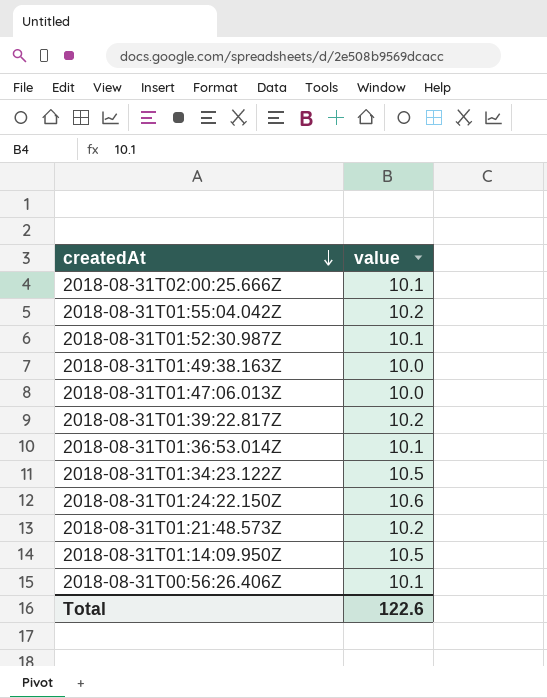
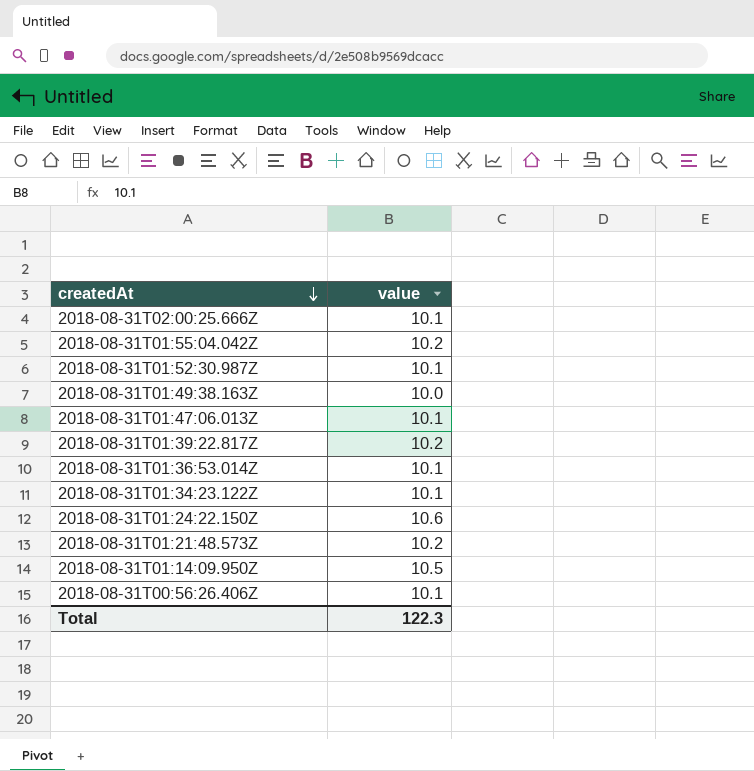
2018-08-31T01:47:06.013Z | value: 10.0 -> 10.1
2018-08-31T01:34:23.122Z | value: 10.5 -> 10.1
Total | value: 122.6 -> 122.3

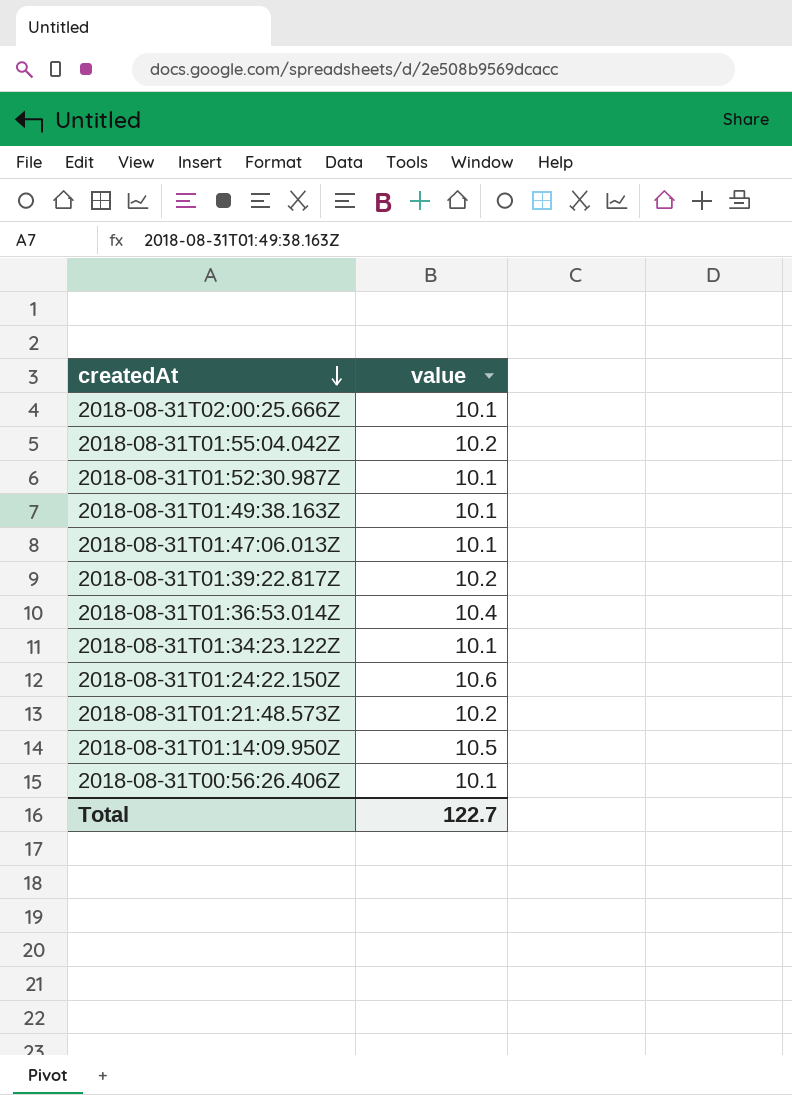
2018-08-31T01:49:38.163Z | value: 10.0 -> 10.1
2018-08-31T01:36:53.014Z | value: 10.1 -> 10.4
Total | value: 122.3 -> 122.7

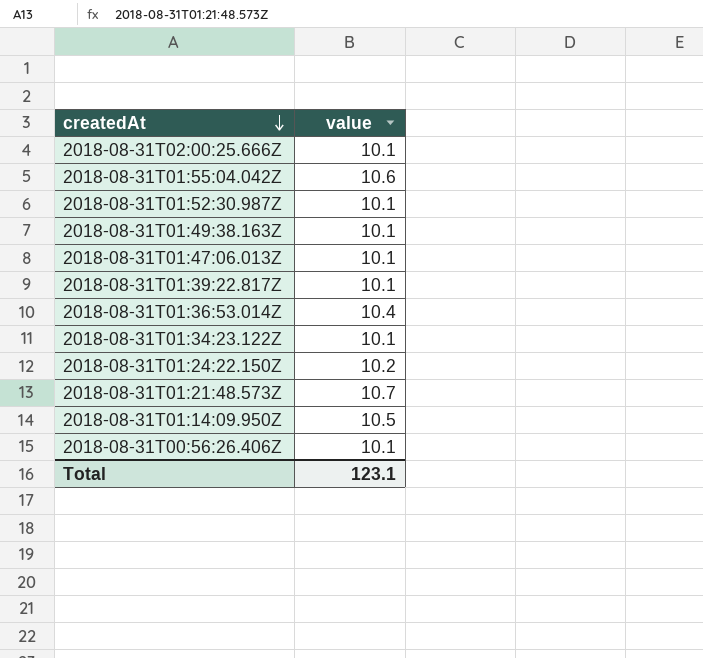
2018-08-31T01:55:04.042Z | value: 10.2 -> 10.6
2018-08-31T01:39:22.817Z | value: 10.2 -> 10.1
2018-08-31T01:24:22.150Z | value: 10.6 -> 10.2
2018-08-31T01:21:48.573Z | value: 10.2 -> 10.7
Total | value: 122.7 -> 123.1

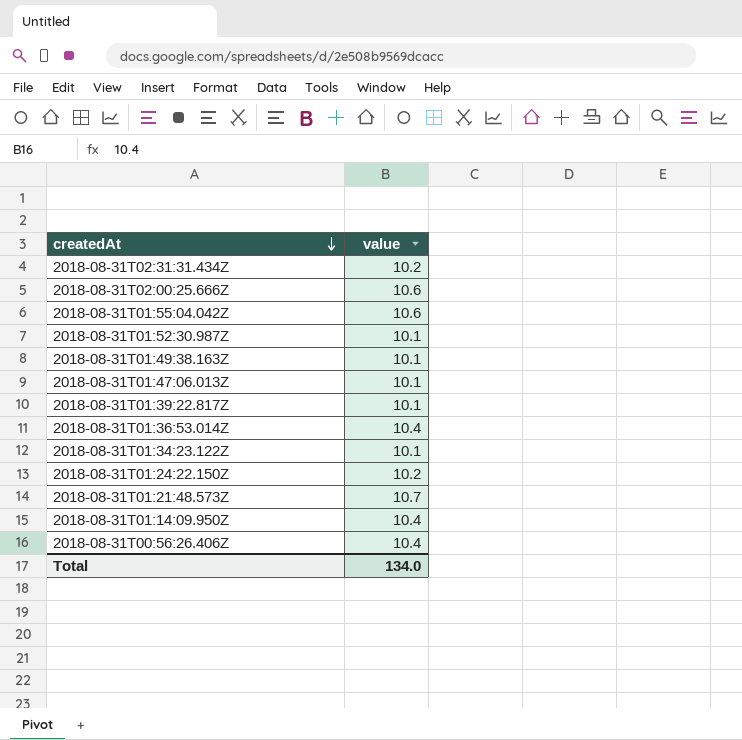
row 2018-08-31T02:31:31.434Z: none -> 10.2
2018-08-31T02:00:25.666Z | value: 10.1 -> 10.6
2018-08-31T01:14:09.950Z | value: 10.5 -> 10.4
2018-08-31T00:56:26.406Z | value: 10.1 -> 10.4
Total | value: 123.1 -> 134.0

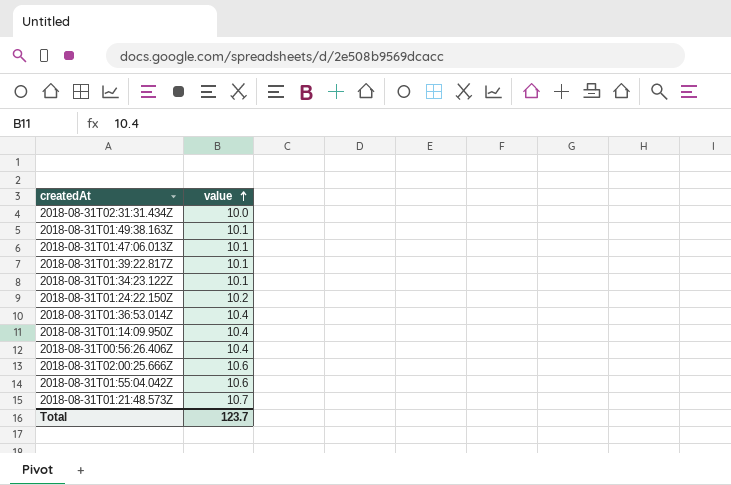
row order: createdAt descending -> value ascending
row 2018-08-31T01:52:30.987Z: 10.1 -> none
2018-08-31T02:31:31.434Z | value: 10.2 -> 10.0
Total | value: 134.0 -> 123.7

